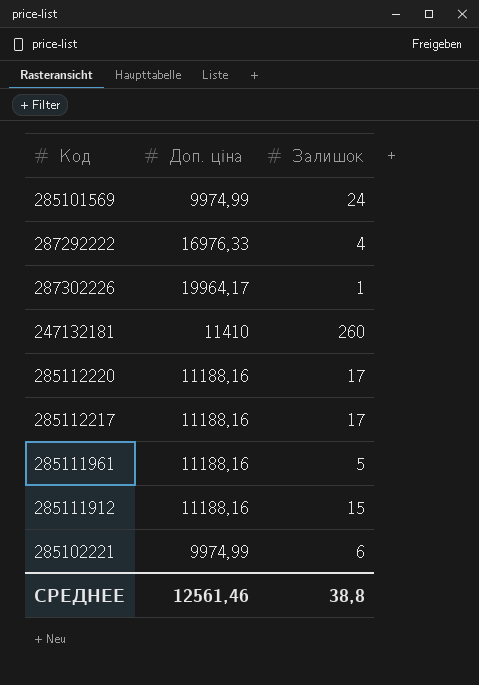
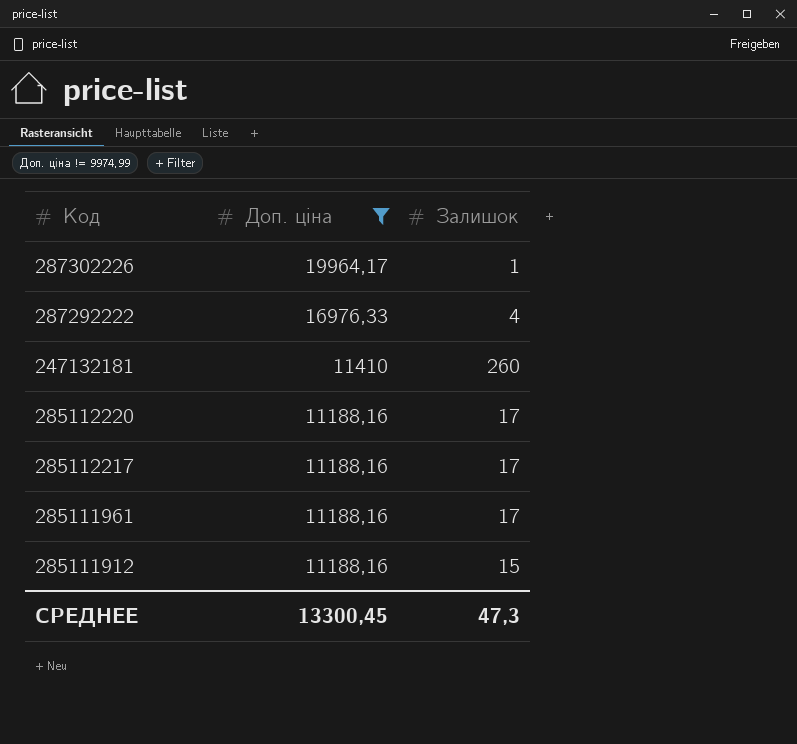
filter: none -> Доп. ціна != 9974,99
row order: none -> Доп. ціна descending
285111961 | Залишок: 5 -> 17
СРЕДНЕЕ | Доп. ціна: 12561,46 -> 13300,45
СРЕДНЕЕ | Залишок: 38,8 -> 47,3

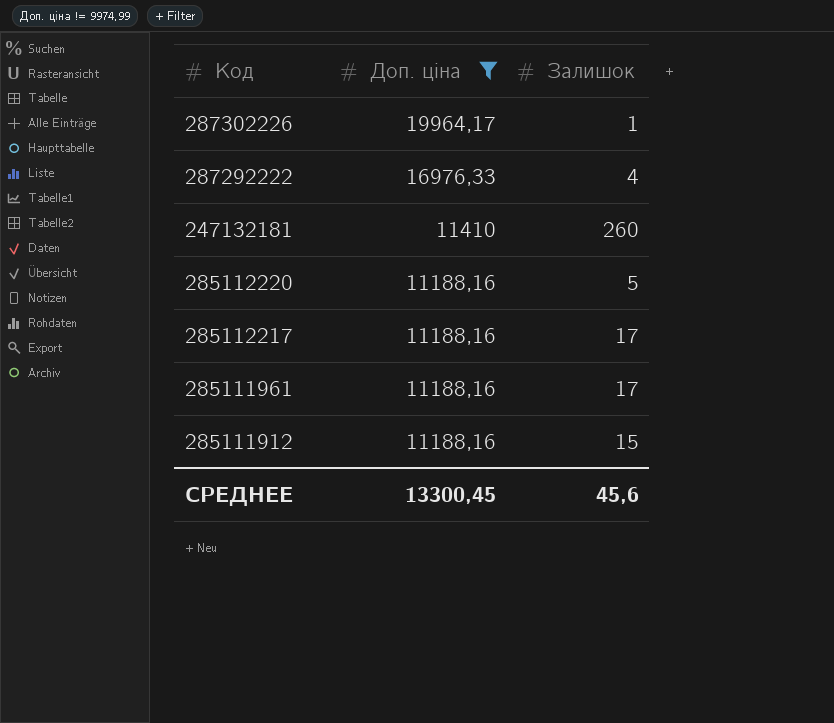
285112220 | Залишок: 17 -> 5
СРЕДНЕЕ | Залишок: 47,3 -> 45,6

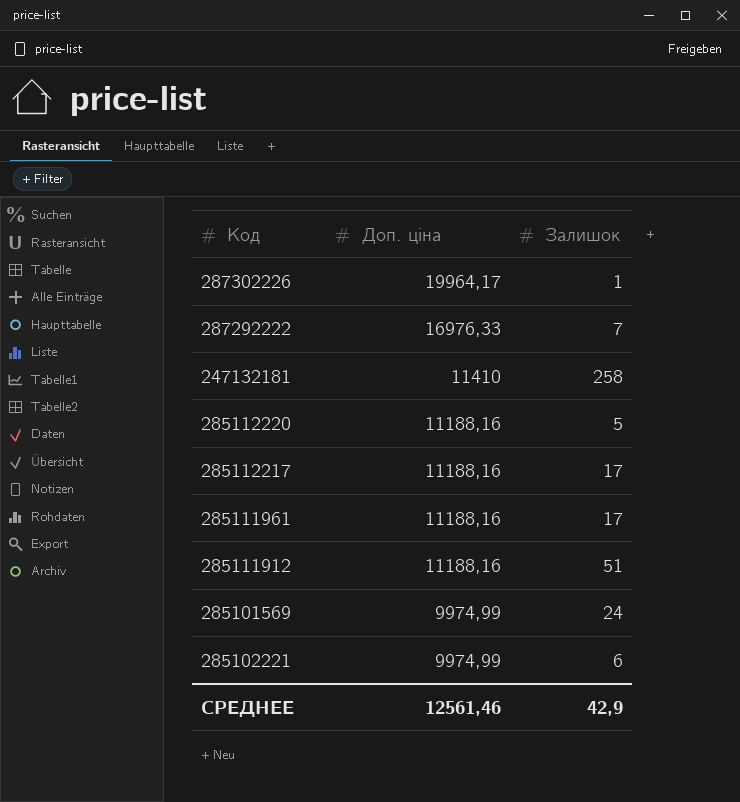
filter: Доп. ціна != 9974,99 -> none
287292222 | Залишок: 4 -> 7
247132181 | Залишок: 260 -> 258
285111912 | Залишок: 15 -> 51
СРЕДНЕЕ | Доп. ціна: 13300,45 -> 12561,46
СРЕДНЕЕ | Залишок: 45,6 -> 42,9

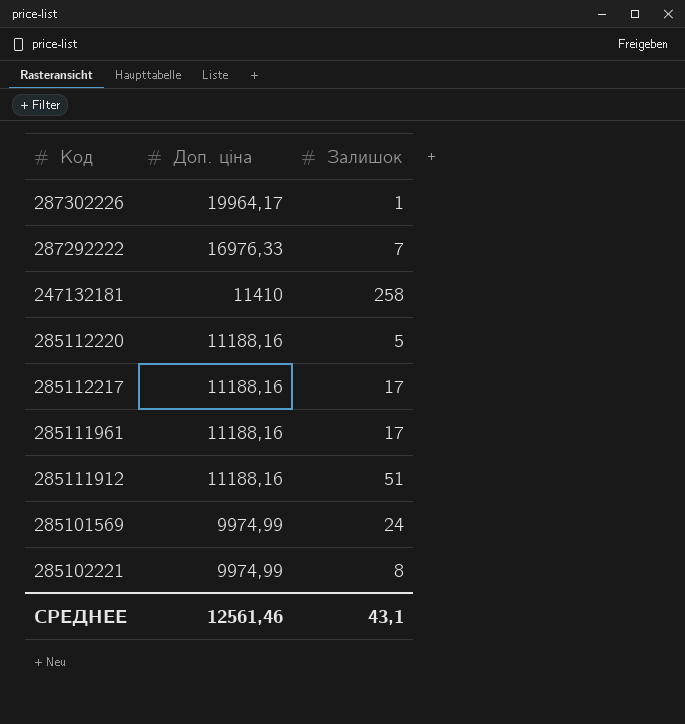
285102221 | Залишок: 6 -> 8
СРЕДНЕЕ | Залишок: 42,9 -> 43,1

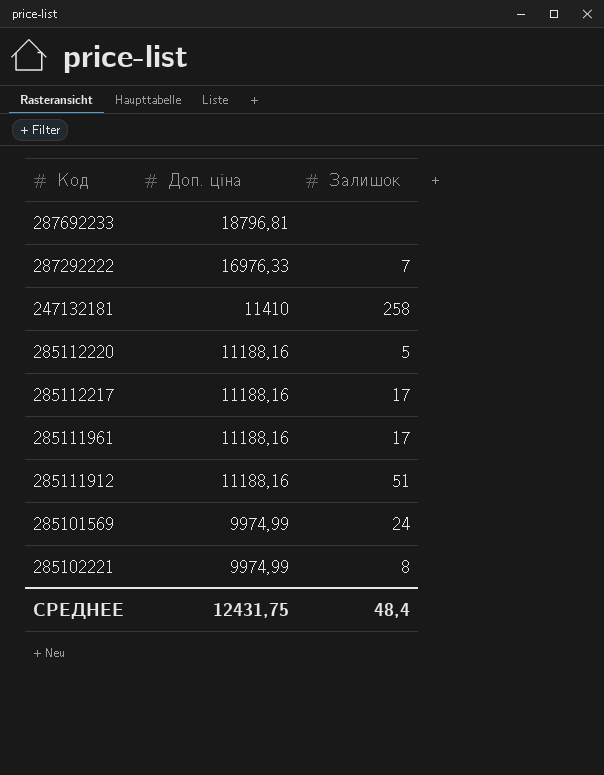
row 287302226: 19964,17 | 1 -> none
row 287692233: none -> 18796,81 | none
СРЕДНЕЕ | Доп. ціна: 12561,46 -> 12431,75
СРЕДНЕЕ | Залишок: 43,1 -> 48,4

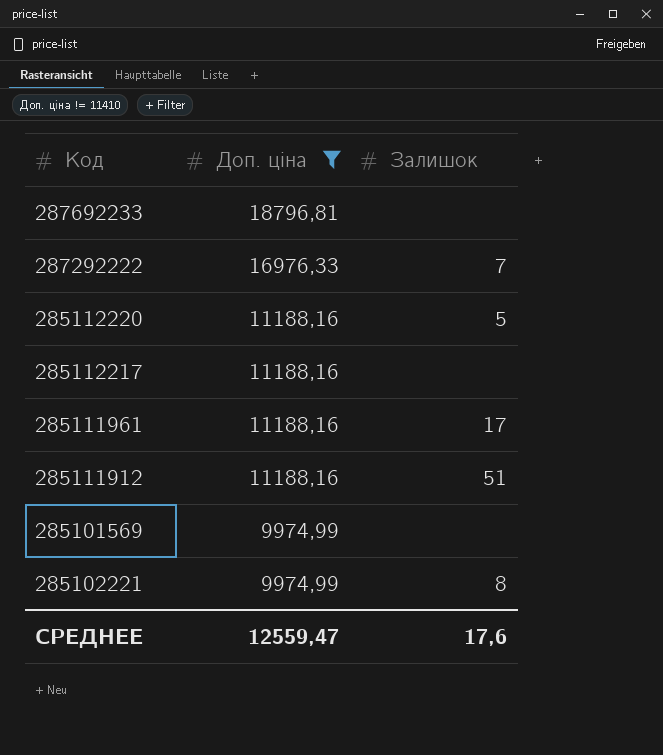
filter: none -> Доп. ціна != 11410
285112217 | Залишок: 17 -> none
285101569 | Залишок: 24 -> none
СРЕДНЕЕ | Доп. ціна: 12431,75 -> 12559,47
СРЕДНЕЕ | Залишок: 48,4 -> 17,6

